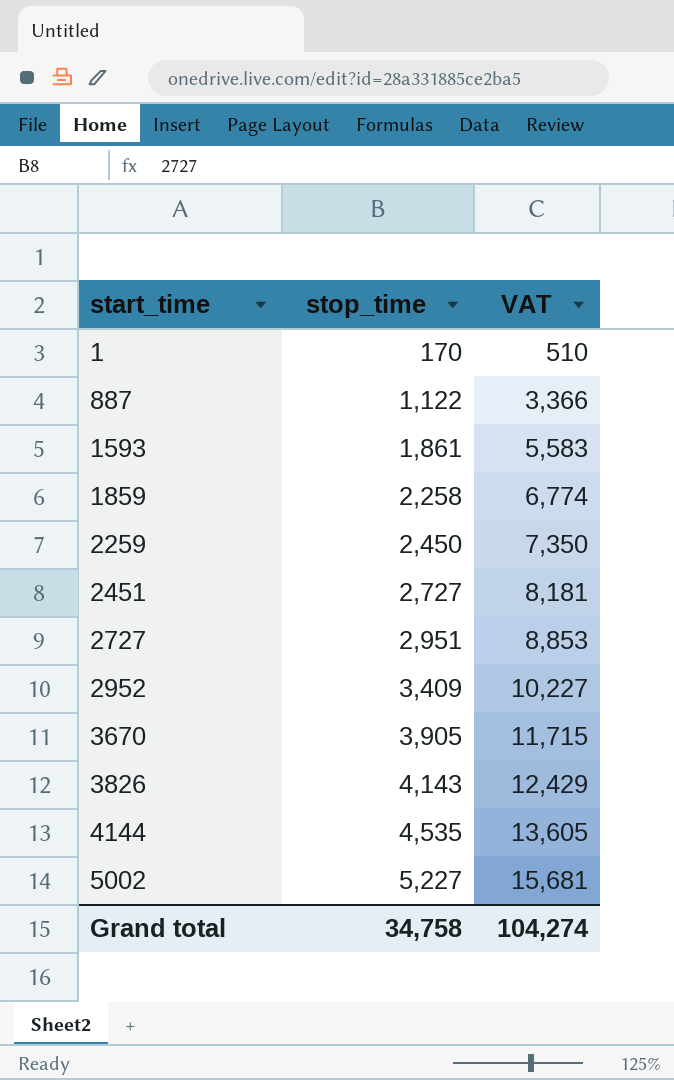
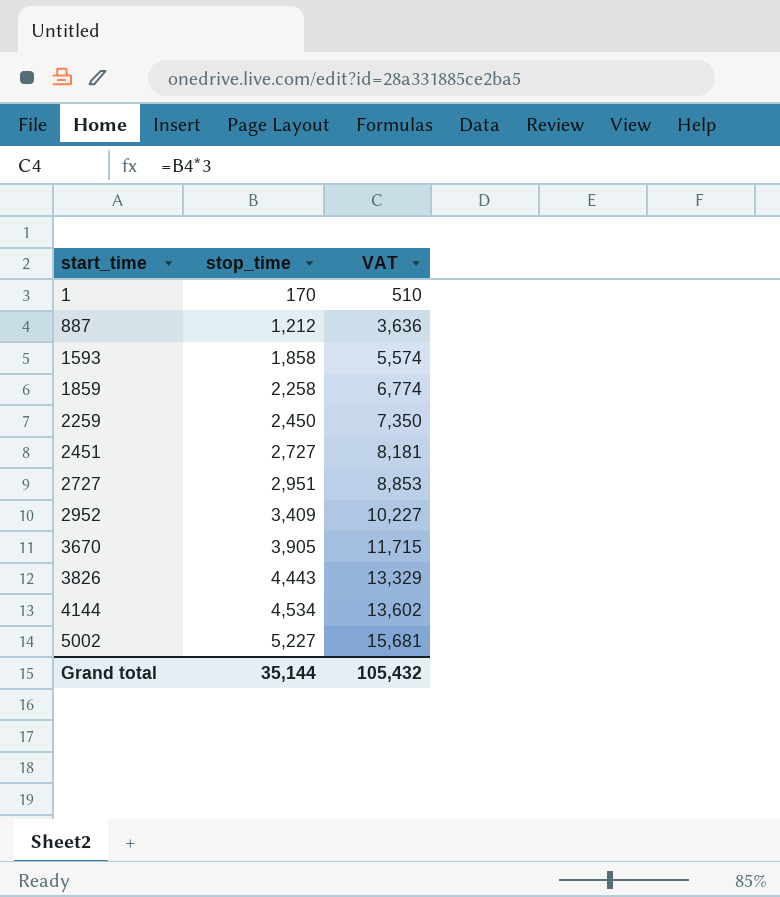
887 | stop_time: 1,122 -> 1,212
887 | VAT: 3,366 -> 3,636
1593 | stop_time: 1,861 -> 1,858
1593 | VAT: 5,583 -> 5,574
3826 | stop_time: 4,143 -> 4,443
3826 | VAT: 12,429 -> 13,329
4144 | stop_time: 4,535 -> 4,534
4144 | VAT: 13,605 -> 13,602
Grand total | stop_time: 34,758 -> 35,144
Grand total | VAT: 104,274 -> 105,432

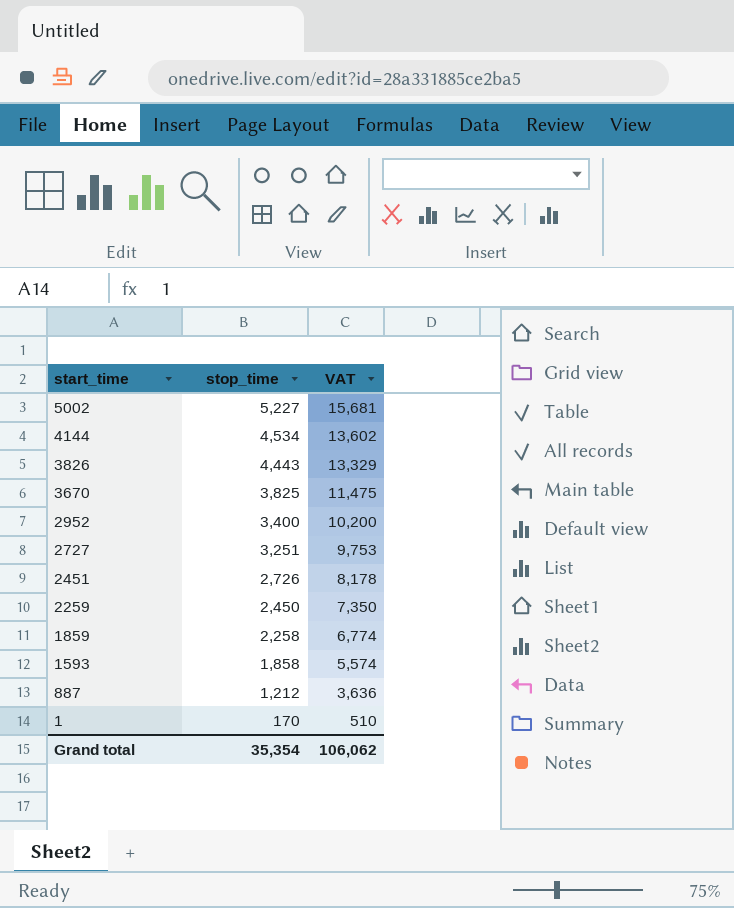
row order: start_time ascending -> start_time descending
3670 | stop_time: 3,905 -> 3,825
3670 | VAT: 11,715 -> 11,475
2952 | stop_time: 3,409 -> 3,400
2952 | VAT: 10,227 -> 10,200
2727 | stop_time: 2,951 -> 3,251
2727 | VAT: 8,853 -> 9,753
2451 | stop_time: 2,727 -> 2,726
2451 | VAT: 8,181 -> 8,178
Grand total | stop_time: 35,144 -> 35,354
Grand total | VAT: 105,432 -> 106,062

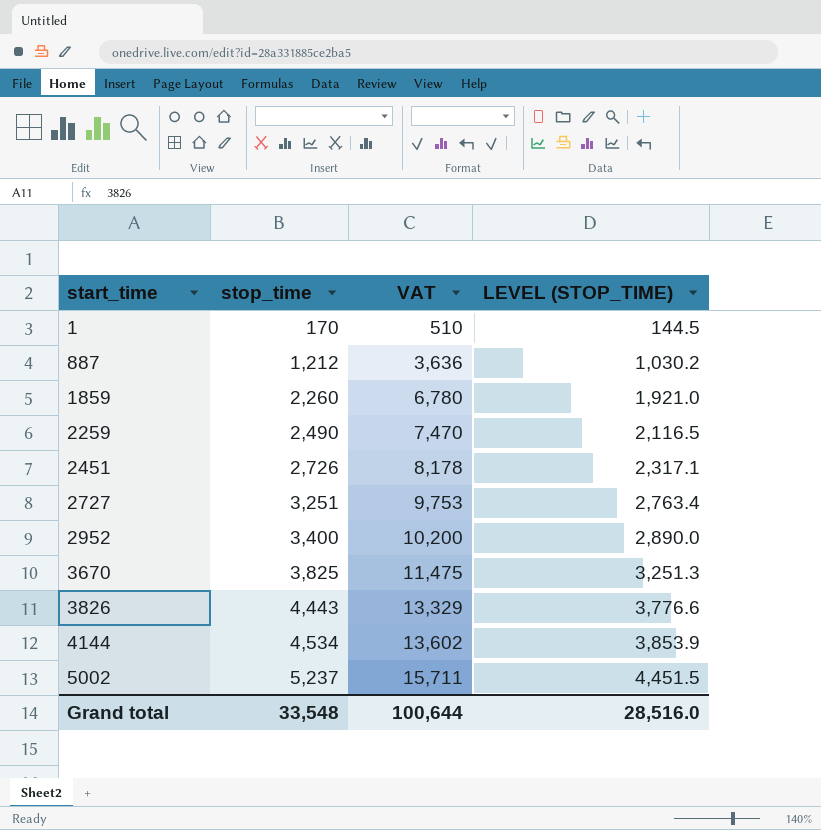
row order: start_time descending -> start_time ascending
column LEVEL (STOP_TIME) | formula: none -> [stop_time] * 0.85
row 1593: 1,858 | 5,574 -> none
1859 | stop_time: 2,258 -> 2,260
1859 | VAT: 6,774 -> 6,780
2259 | stop_time: 2,450 -> 2,490
2259 | VAT: 7,350 -> 7,470
5002 | stop_time: 5,227 -> 5,237
5002 | VAT: 15,681 -> 15,711
Grand total | stop_time: 35,354 -> 33,548
Grand total | VAT: 106,062 -> 100,644

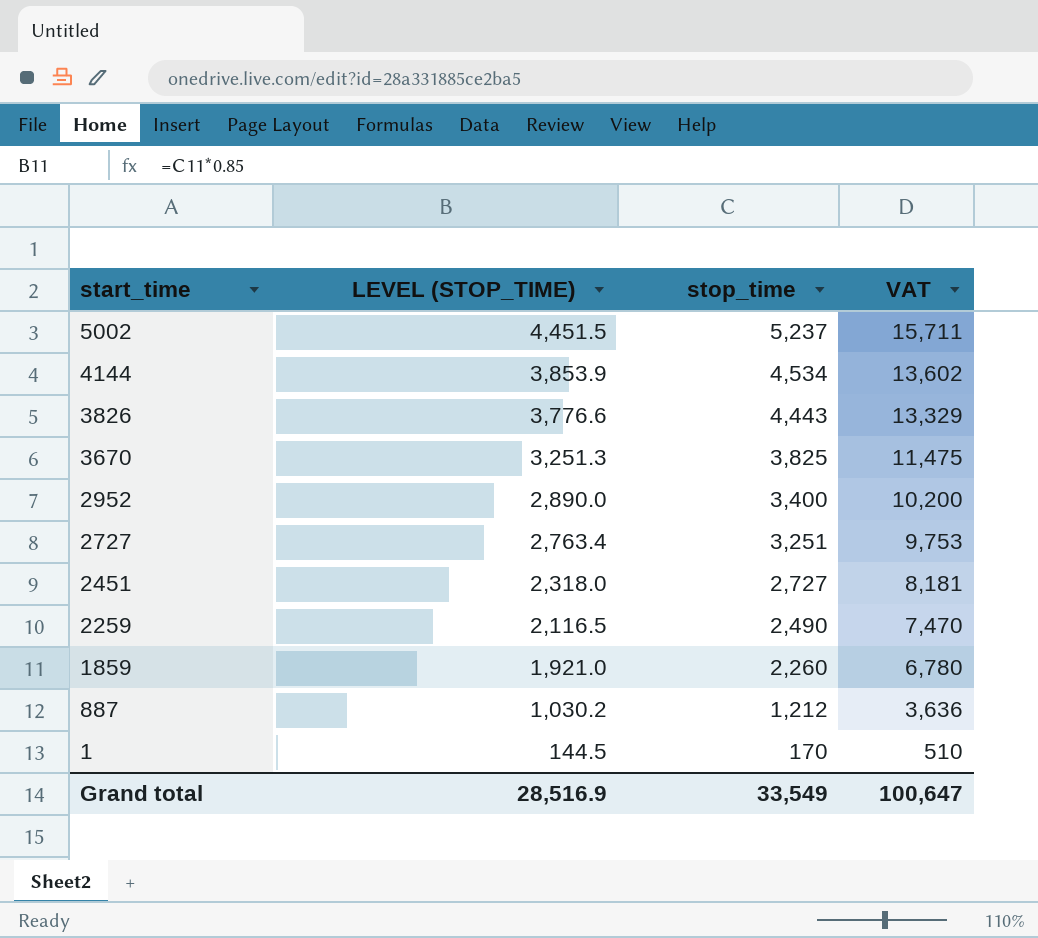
row order: start_time ascending -> start_time descending
column LEVEL (STOP_TIME) | position: 4 -> 2
2451 | LEVEL (STOP_TIME): 2,317.1 -> 2,318.0
2451 | stop_time: 2,726 -> 2,727
2451 | VAT: 8,178 -> 8,181
Grand total | LEVEL (STOP_TIME): 28,516.0 -> 28,516.9
Grand total | stop_time: 33,548 -> 33,549
Grand total | VAT: 100,644 -> 100,647

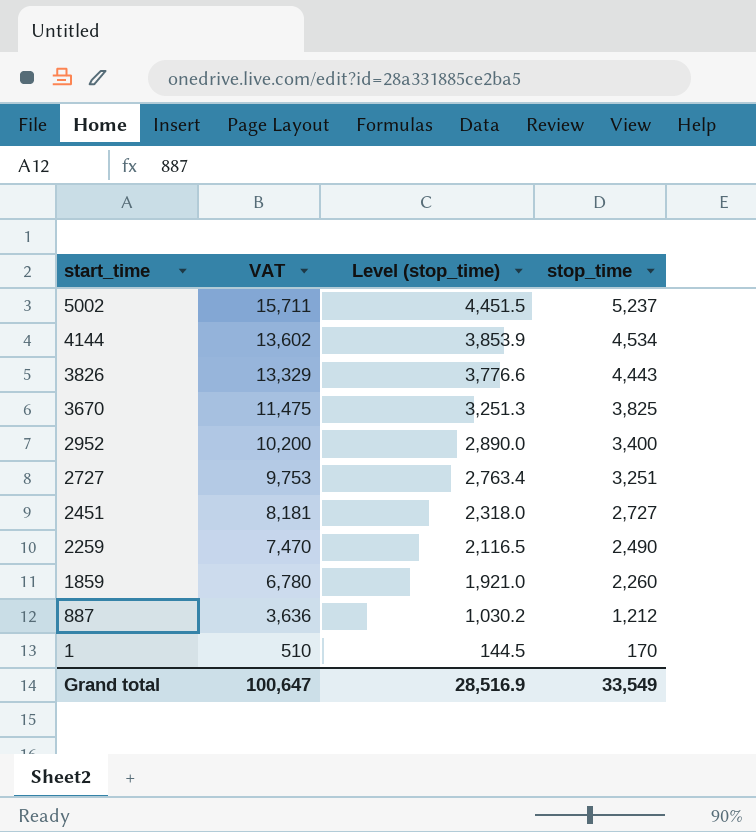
column VAT | position: 4 -> 2
column name: LEVEL (STOP_TIME) -> Level (stop_time)

